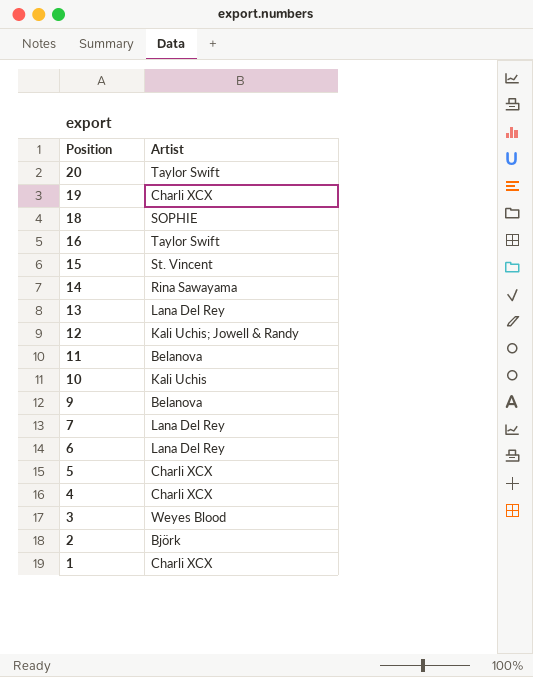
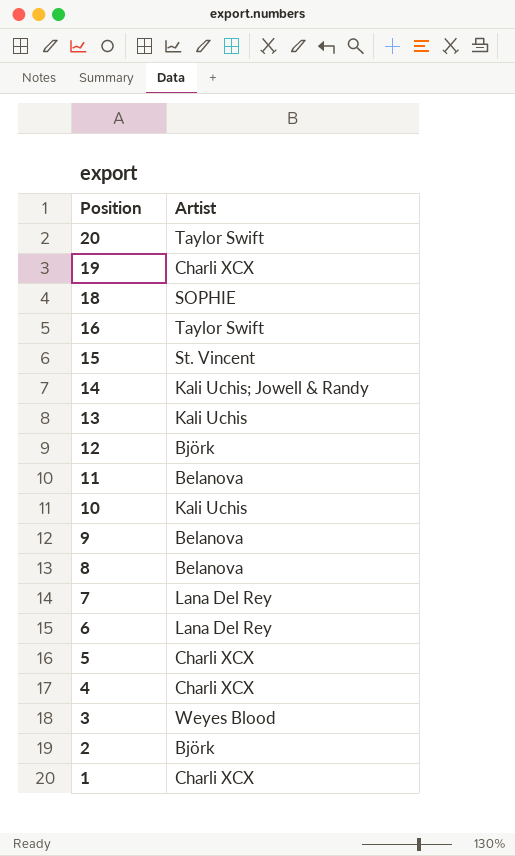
14 | Artist: Rina Sawayama -> Kali Uchis; Jowell & Randy
13 | Artist: Lana Del Rey -> Kali Uchis
12 | Artist: Kali Uchis; Jowell & Randy -> Björk
row 8: none -> Belanova

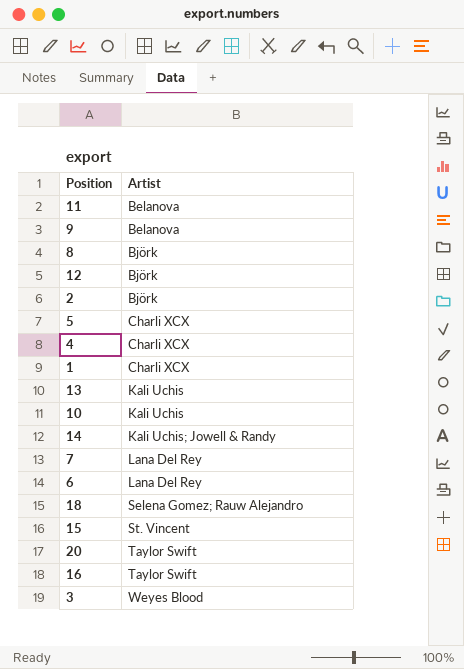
row order: Position descending -> Artist ascending
row 19: Charli XCX -> none
8 | Artist: Belanova -> Björk
18 | Artist: SOPHIE -> Selena Gomez; Rauw Alejandro

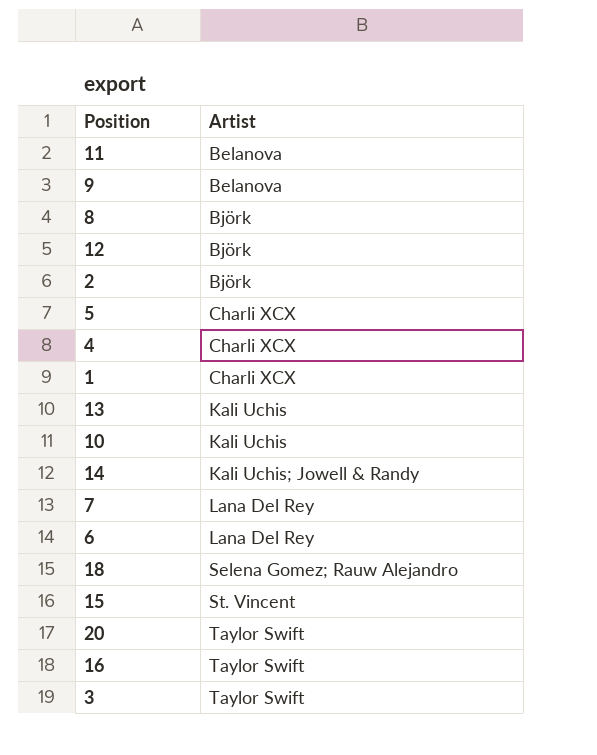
3 | Artist: Weyes Blood -> Taylor Swift

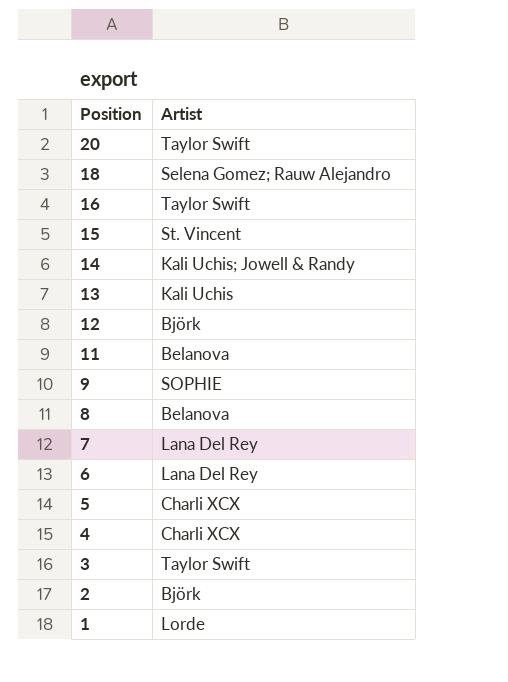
row order: Artist ascending -> Position descending
row 10: Kali Uchis -> none
9 | Artist: Belanova -> SOPHIE
8 | Artist: Björk -> Belanova
1 | Artist: Charli XCX -> Lorde

